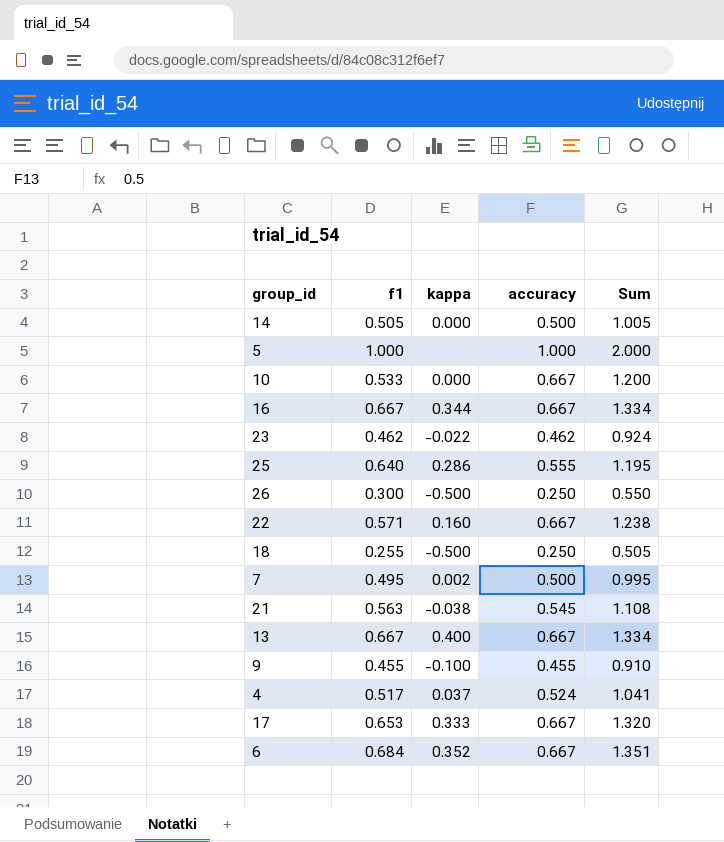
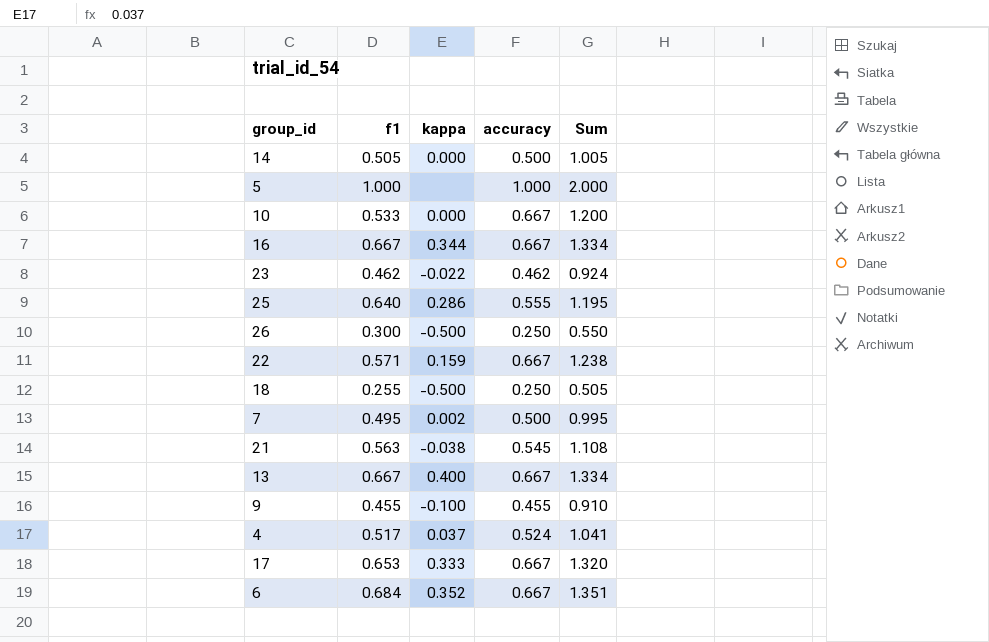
22 | kappa: 0.160 -> 0.159

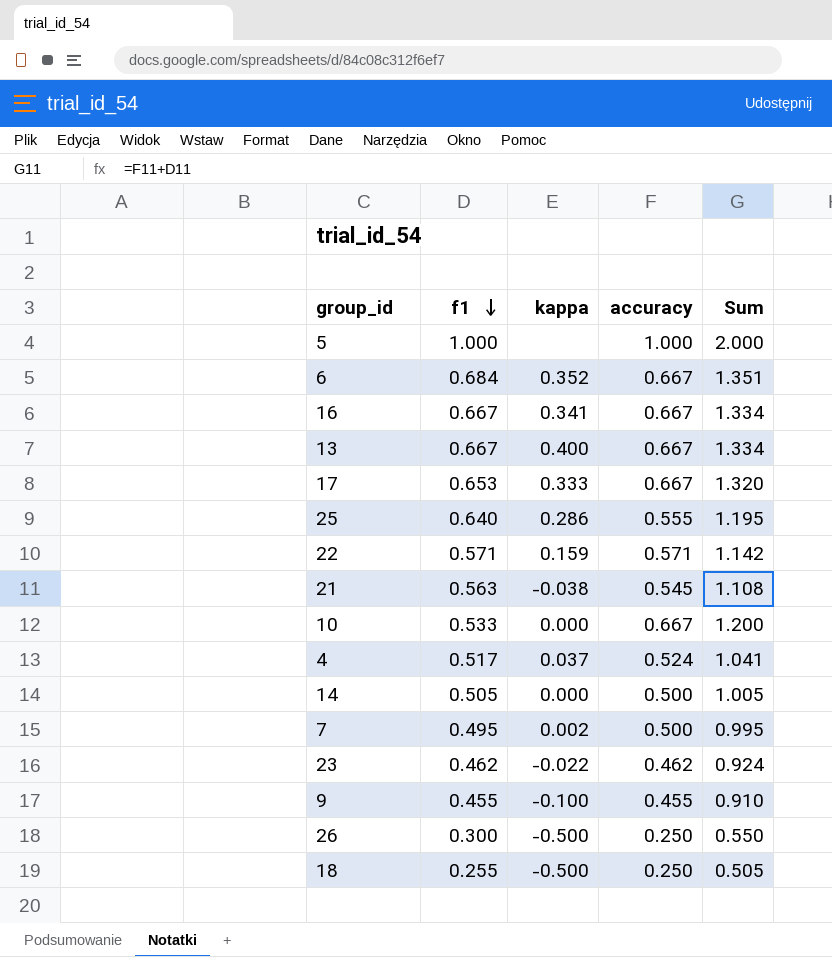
row order: none -> f1 descending
16 | kappa: 0.344 -> 0.341
22 | accuracy: 0.667 -> 0.571
22 | Sum: 1.238 -> 1.142

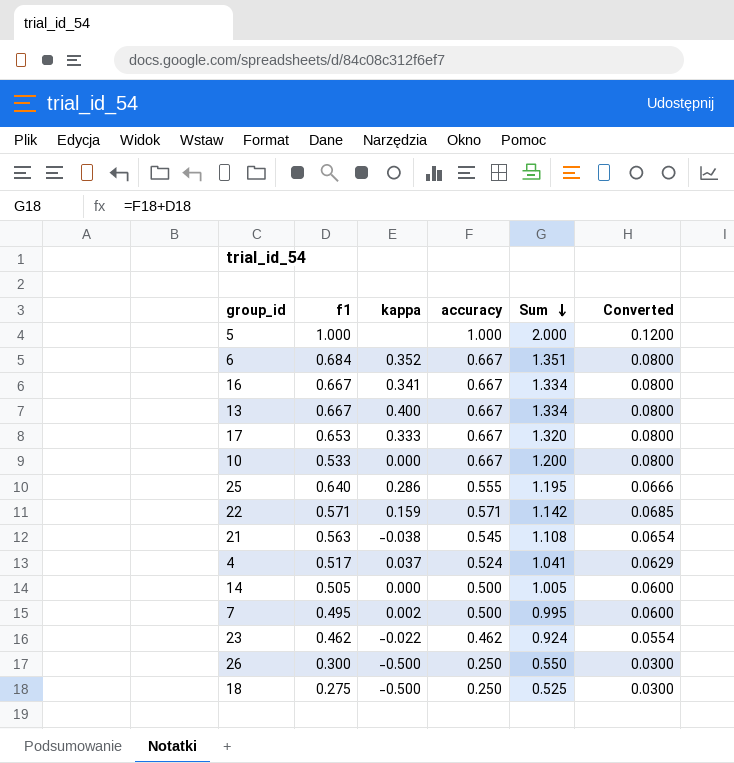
row order: f1 descending -> Sum descending
column Converted | formula: none -> [accuracy] * 0.12
row 9: 0.455 | -0.100 | 0.455 | 0.910 -> none
18 | f1: 0.255 -> 0.275
18 | Sum: 0.505 -> 0.525

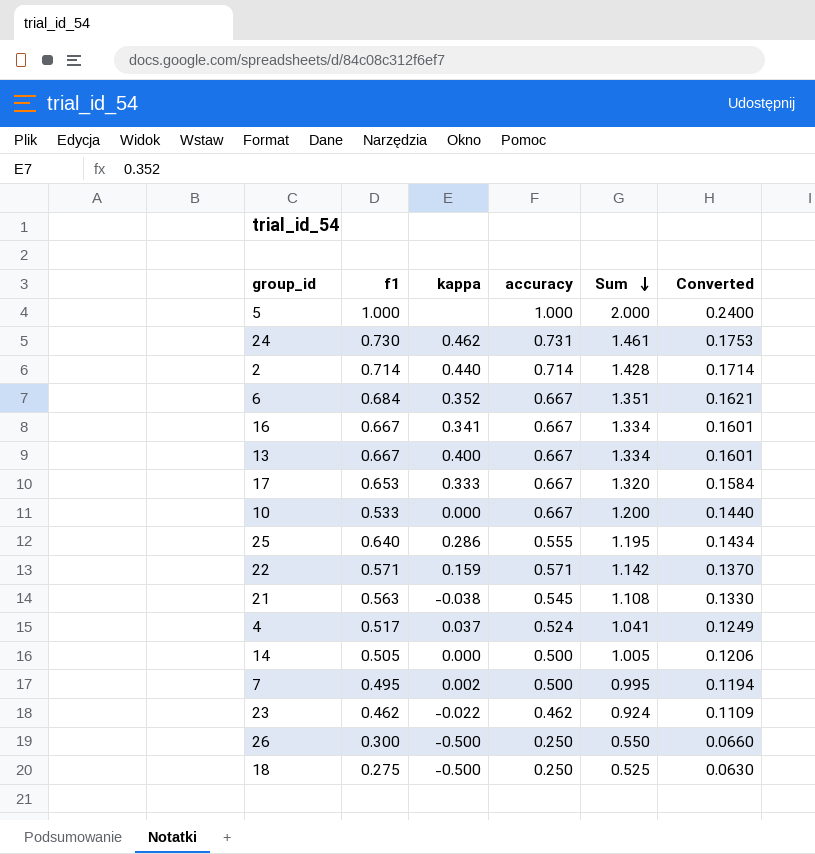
column Converted | formula: [accuracy] * 0.12 -> [Sum] * 0.12
row 24: none -> 0.730 | 0.462 | 0.731 | 1.461 | 0.1753
row 2: none -> 0.714 | 0.440 | 0.714 | 1.428 | 0.1714

